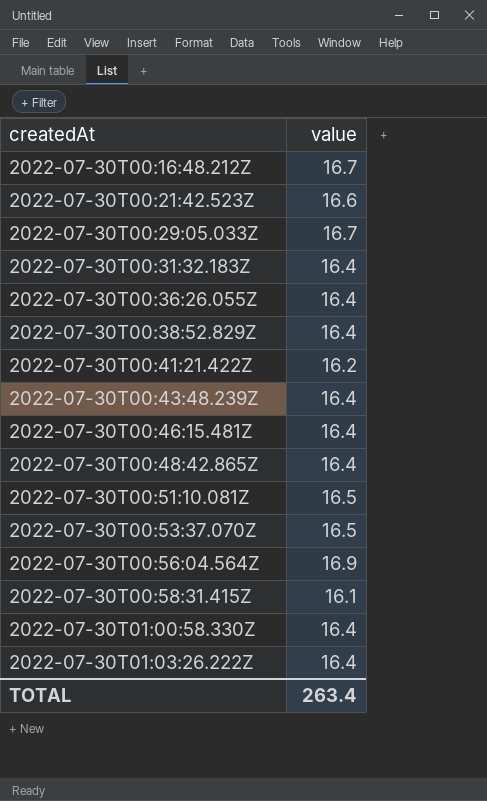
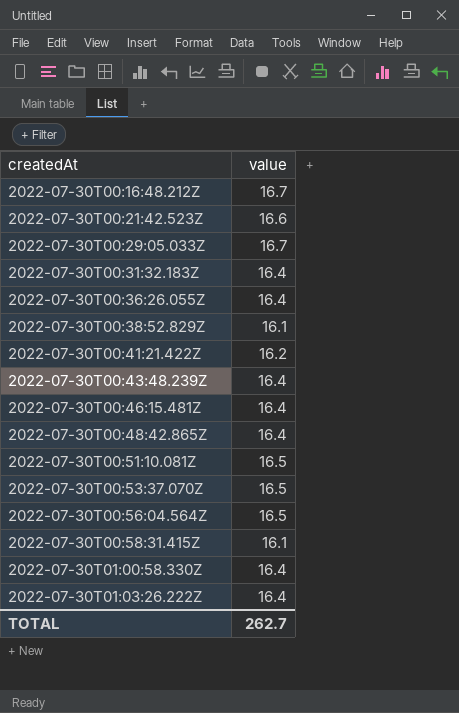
2022-07-30T00:38:52.829Z | value: 16.4 -> 16.1
2022-07-30T00:56:04.564Z | value: 16.9 -> 16.5
TOTAL | value: 263.4 -> 262.7

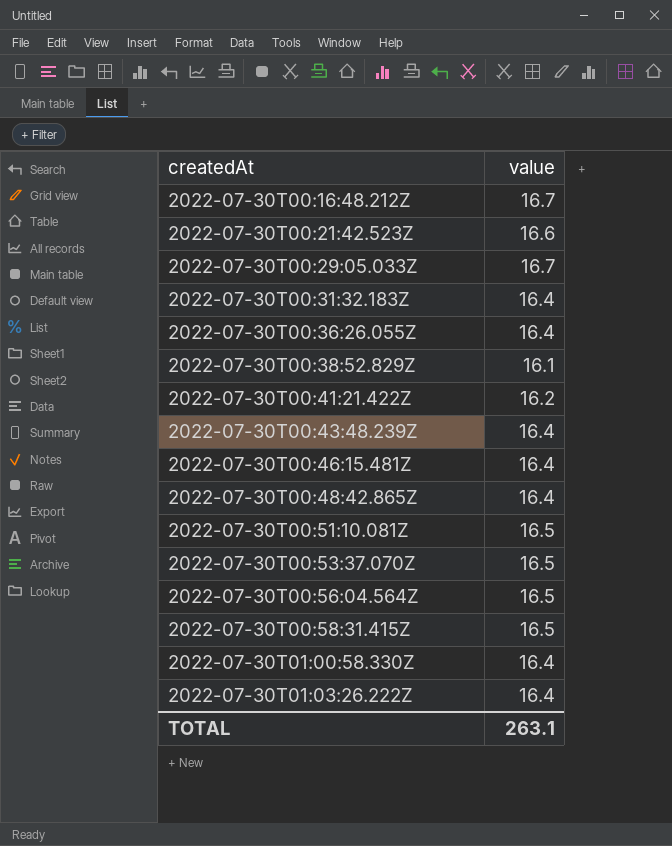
2022-07-30T00:58:31.415Z | value: 16.1 -> 16.5
TOTAL | value: 262.7 -> 263.1

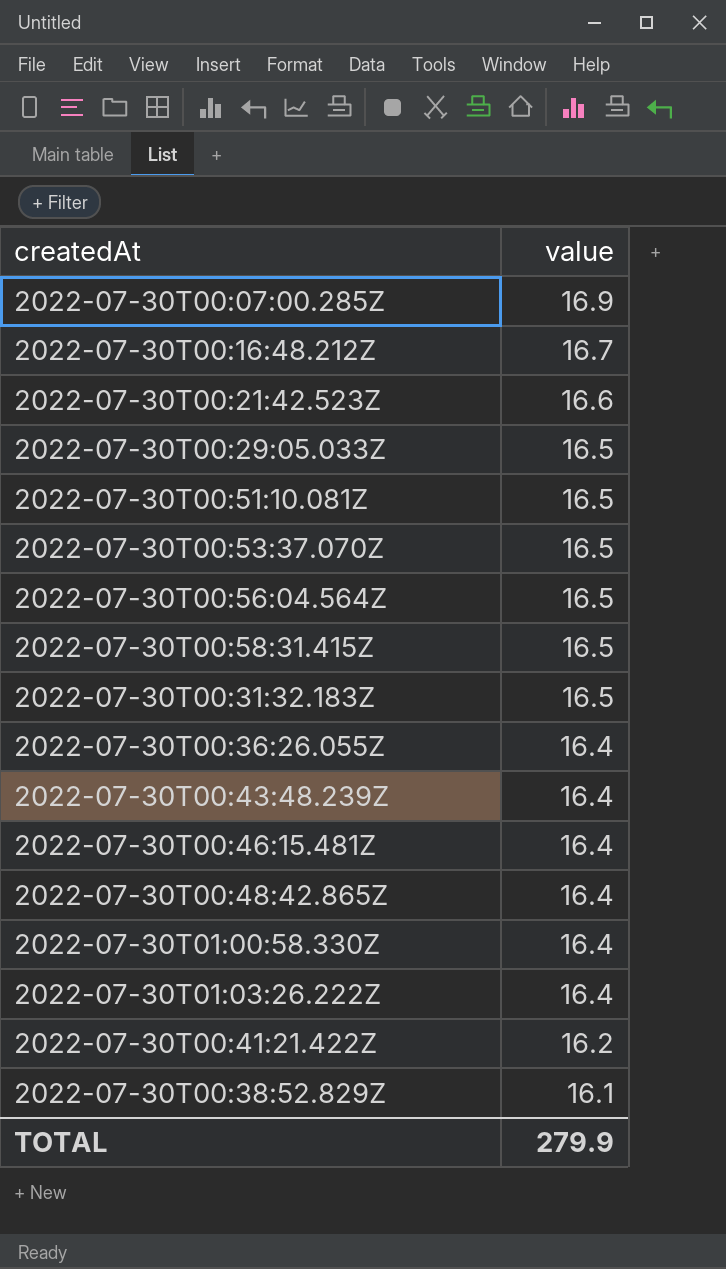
row order: createdAt ascending -> value descending
row 2022-07-30T00:07:00.285Z: none -> 16.9
2022-07-30T00:29:05.033Z | value: 16.7 -> 16.5
2022-07-30T00:31:32.183Z | value: 16.4 -> 16.5
TOTAL | value: 263.1 -> 279.9

